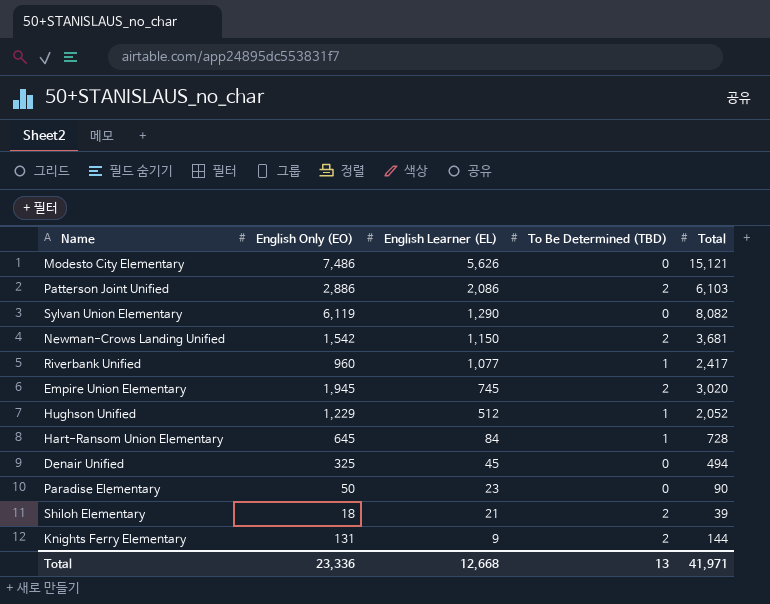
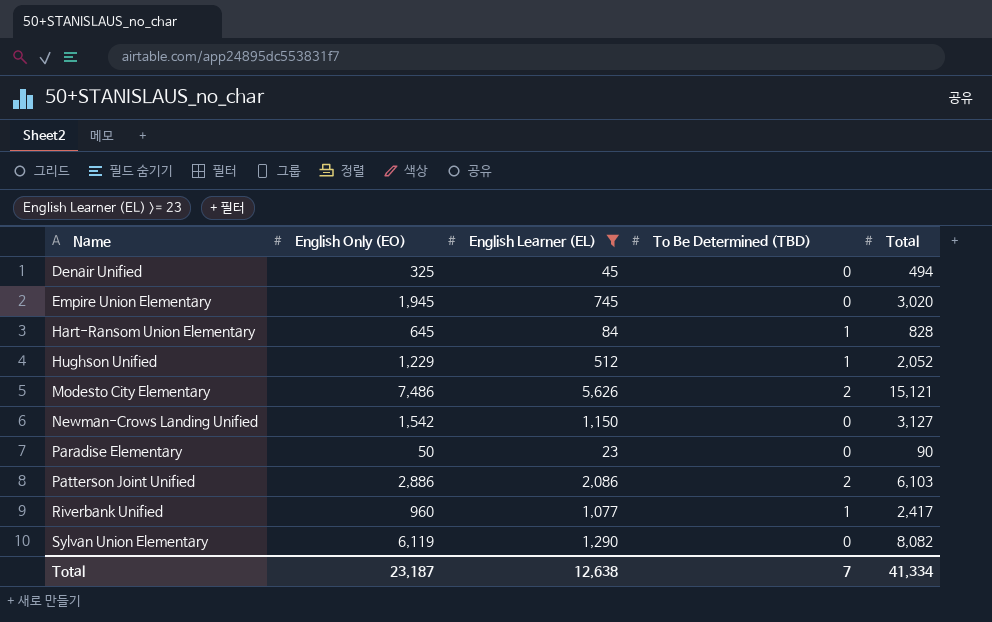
filter: none -> English Learner (EL) >= 23
row order: English Learner (EL) descending -> Name ascending
Empire Union Elementary | To Be Determined (TBD): 2 -> 0
Hart-Ransom Union Elementary | Total: 728 -> 828
Modesto City Elementary | To Be Determined (TBD): 0 -> 2
Newman-Crows Landing Unified | To Be Determined (TBD): 2 -> 0
Newman-Crows Landing Unified | Total: 3,681 -> 3,127
Total | English Only (EO): 23,336 -> 23,187
Total | English Learner (EL): 12,668 -> 12,638
Total | To Be Determined (TBD): 13 -> 7
Total | Total: 41,971 -> 41,334

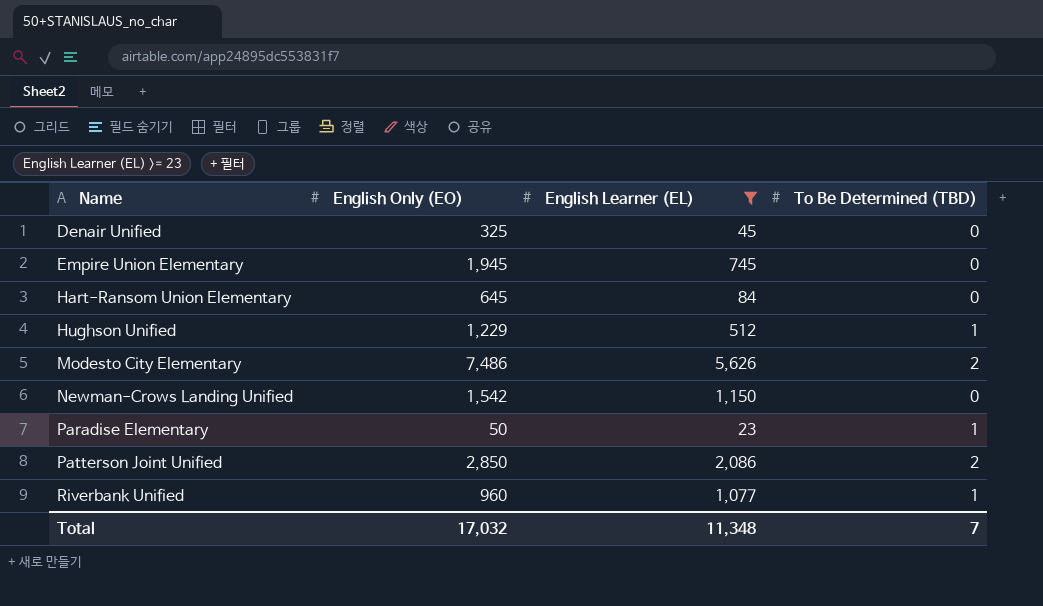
column Total | position: 5 -> none
row Sylvan Union Elementary: 6,119 | 1,290 | 0 | 8,082 -> none
Hart-Ransom Union Elementary | To Be Determined (TBD): 1 -> 0
Paradise Elementary | To Be Determined (TBD): 0 -> 1
Patterson Joint Unified | English Only (EO): 2,886 -> 2,850
Total | English Only (EO): 23,187 -> 17,032
Total | English Learner (EL): 12,638 -> 11,348

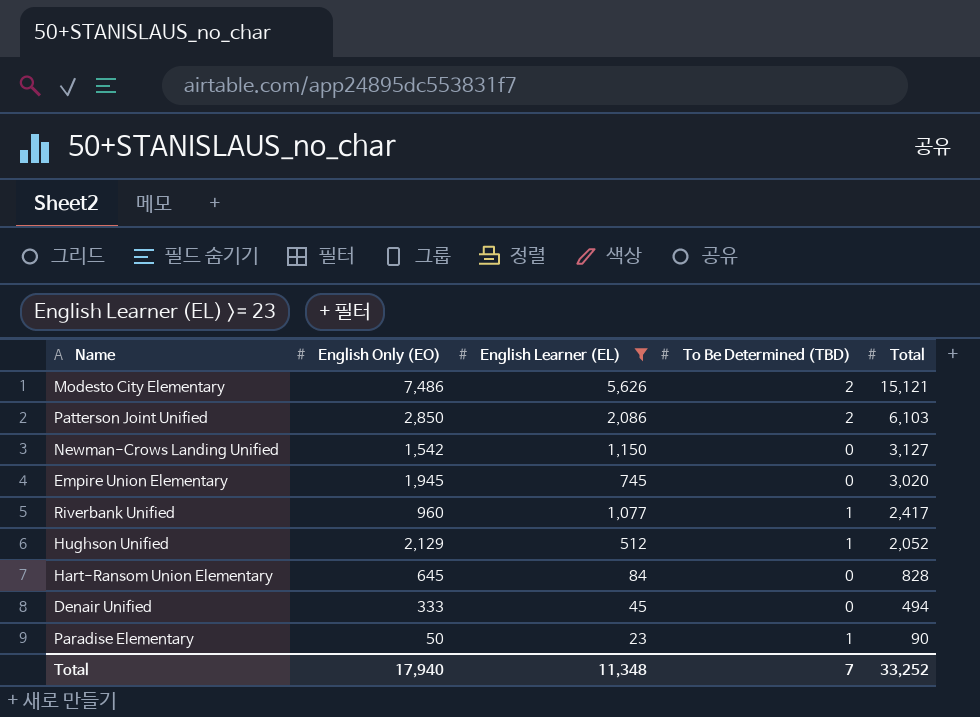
row order: Name ascending -> Total descending
column Total | position: none -> 5
Hughson Unified | English Only (EO): 1,229 -> 2,129
Denair Unified | English Only (EO): 325 -> 333
Total | English Only (EO): 17,032 -> 17,940

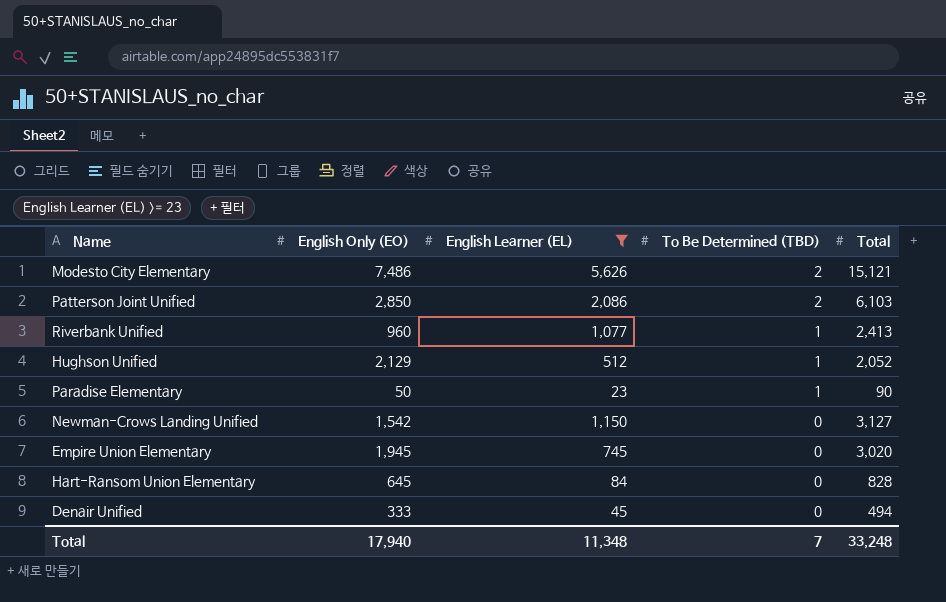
row order: Total descending -> To Be Determined (TBD) descending
Riverbank Unified | Total: 2,417 -> 2,413
Total | Total: 33,252 -> 33,248

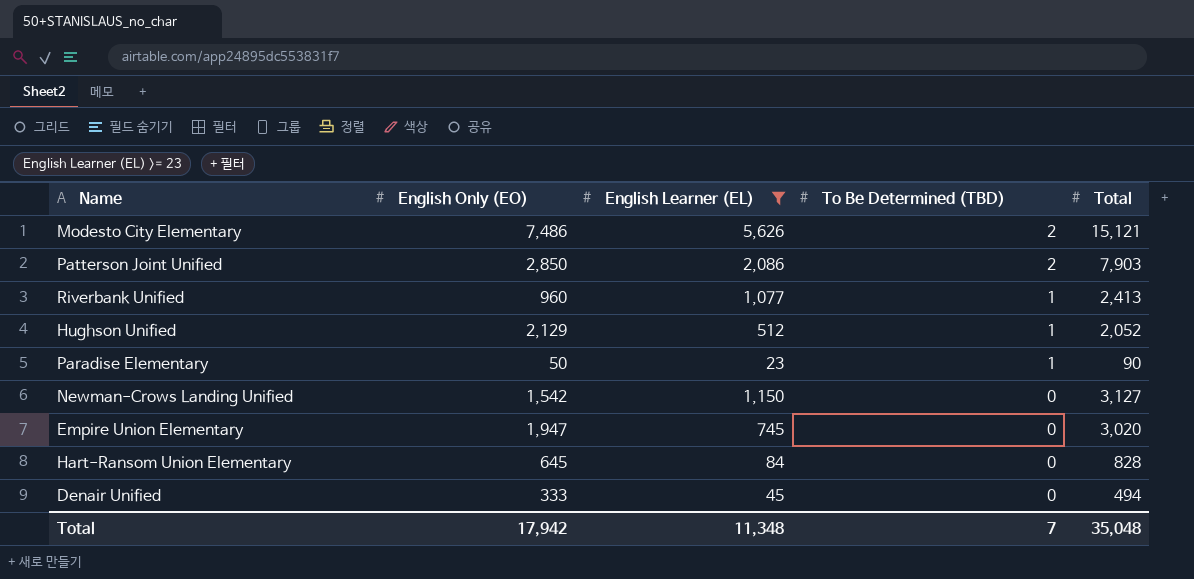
Patterson Joint Unified | Total: 6,103 -> 7,903
Empire Union Elementary | English Only (EO): 1,945 -> 1,947
Total | English Only (EO): 17,940 -> 17,942
Total | Total: 33,248 -> 35,048

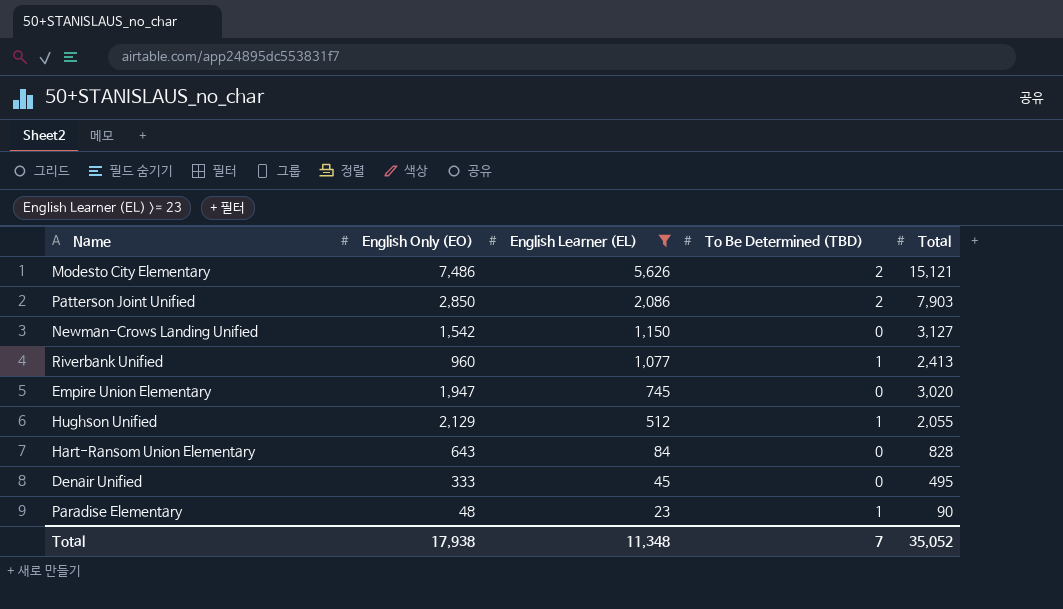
row order: To Be Determined (TBD) descending -> English Learner (EL) descending
Hughson Unified | Total: 2,052 -> 2,055
Hart-Ransom Union Elementary | English Only (EO): 645 -> 643
Denair Unified | Total: 494 -> 495
Paradise Elementary | English Only (EO): 50 -> 48
Total | English Only (EO): 17,942 -> 17,938
Total | Total: 35,048 -> 35,052

